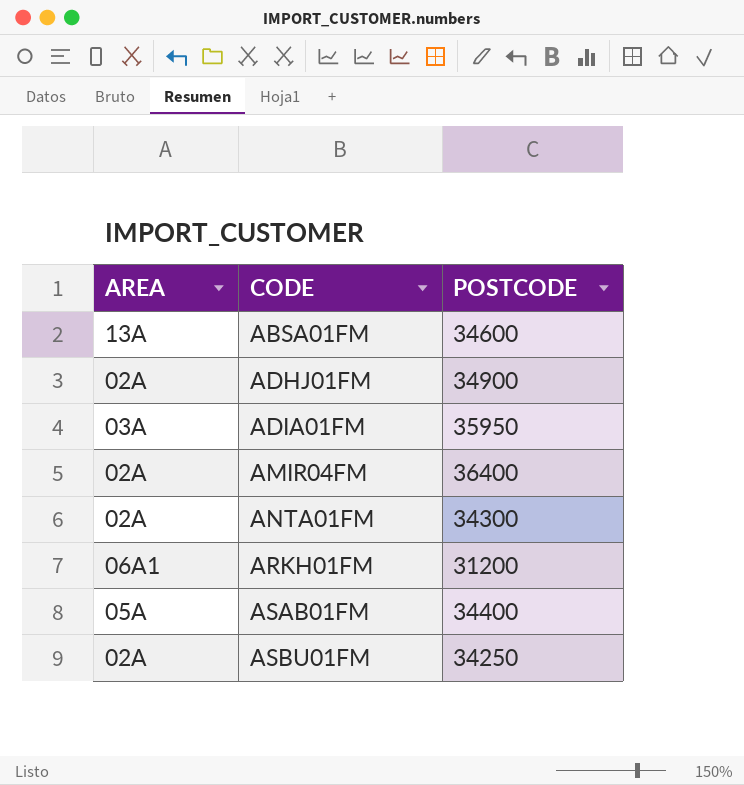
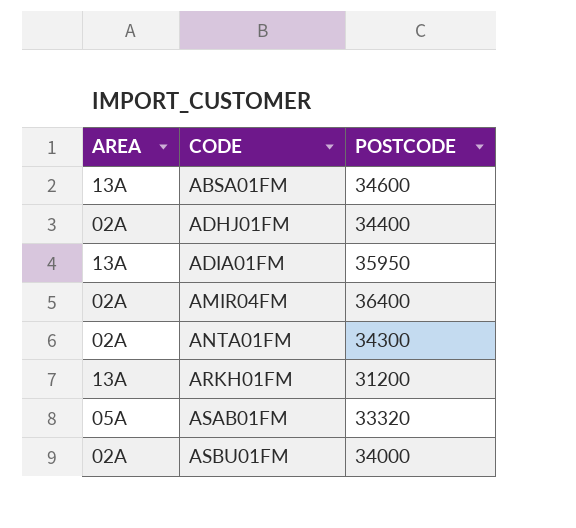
ADHJ01FM | POSTCODE: 34900 -> 34400
ADIA01FM | AREA: 03A -> 13A
ARKH01FM | AREA: 06A1 -> 13A
ASAB01FM | POSTCODE: 34400 -> 33320
ASBU01FM | POSTCODE: 34250 -> 34000

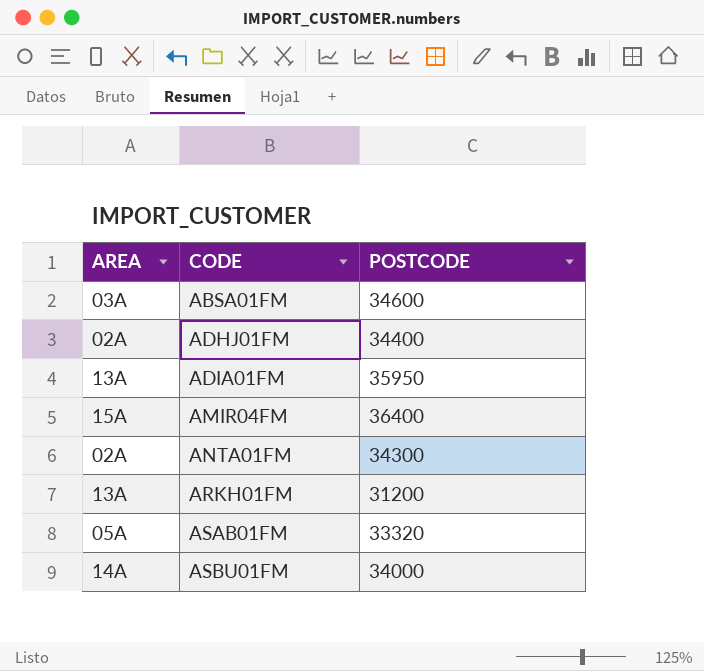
ABSA01FM | AREA: 13A -> 03A
AMIR04FM | AREA: 02A -> 15A
ASBU01FM | AREA: 02A -> 14A

